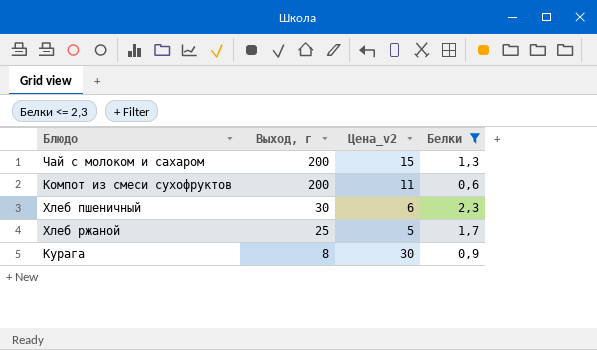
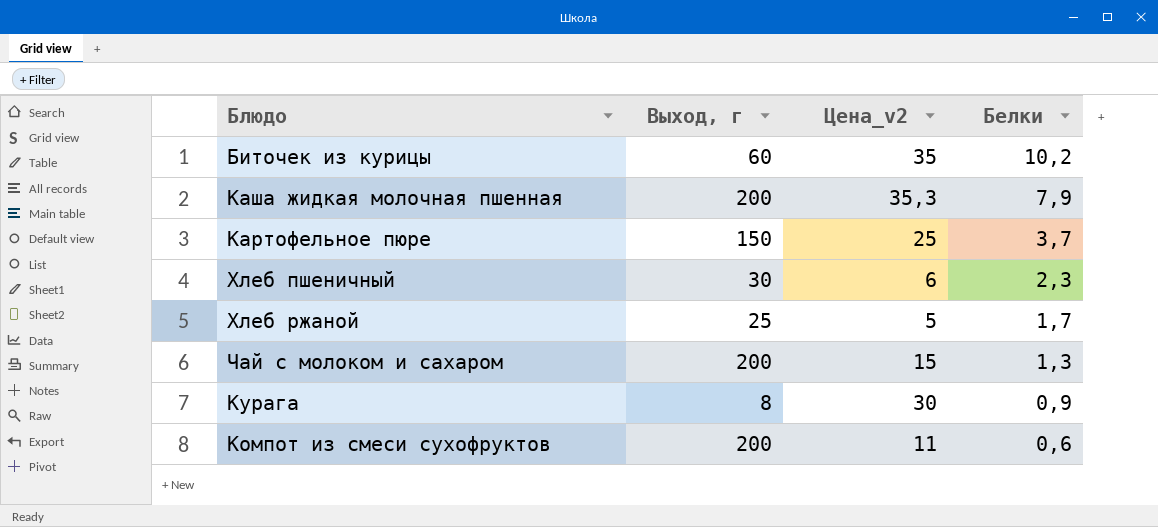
filter: Белки <= 2,3 -> none
row order: Выход, г descending -> Белки descending

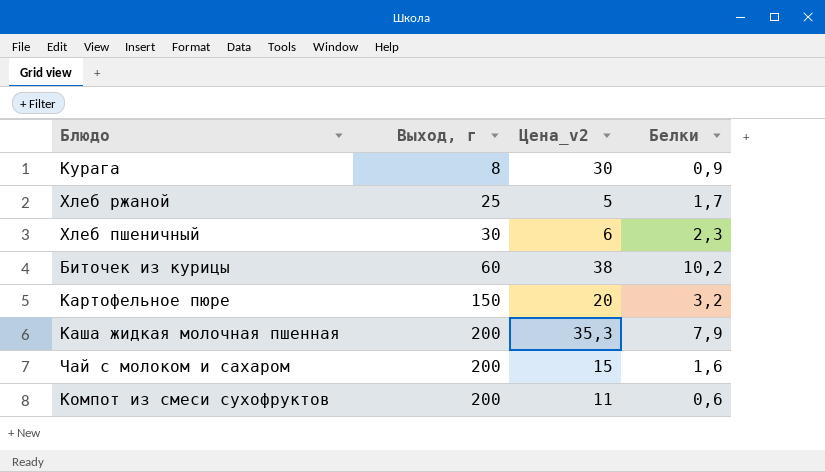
row order: Белки descending -> Выход, г ascending
Биточек из курицы | Цена_v2: 35 -> 38
Картофельное пюре | Цена_v2: 25 -> 20
Картофельное пюре | Белки: 3,7 -> 3,2
Чай с молоком и сахаром | Белки: 1,3 -> 1,6

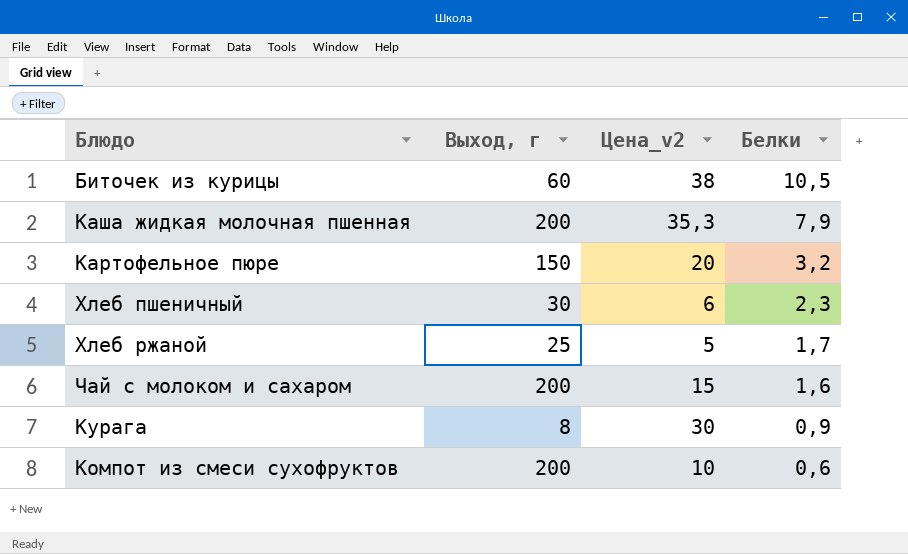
row order: Выход, г ascending -> Белки descending
Биточек из курицы | Белки: 10,2 -> 10,5
Компот из смеси сухофруктов | Цена_v2: 11 -> 10

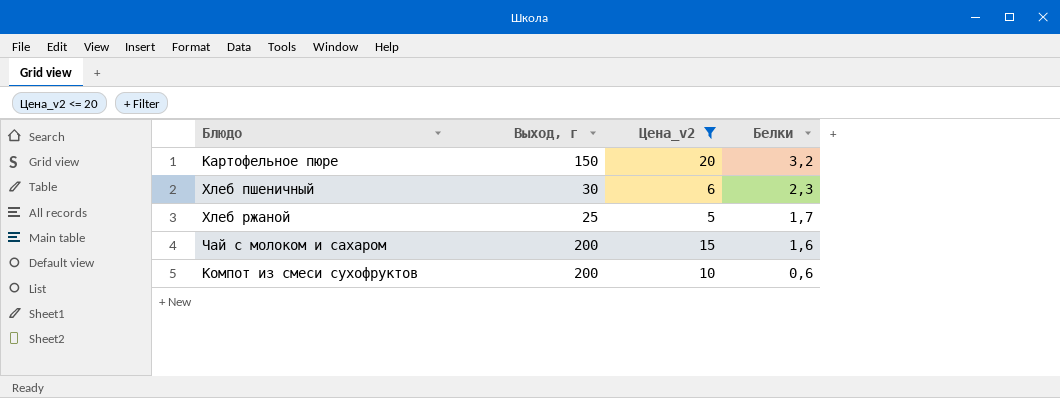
filter: none -> Цена_v2 <= 20

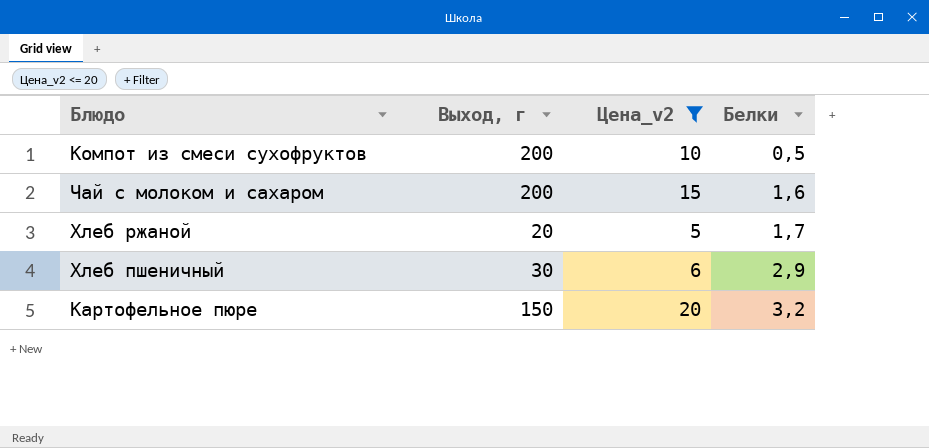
row order: Белки descending -> Белки ascending
Компот из смеси сухофруктов | Белки: 0,6 -> 0,5
Хлеб ржаной | Выход, г: 25 -> 20
Хлеб пшеничный | Белки: 2,3 -> 2,9

